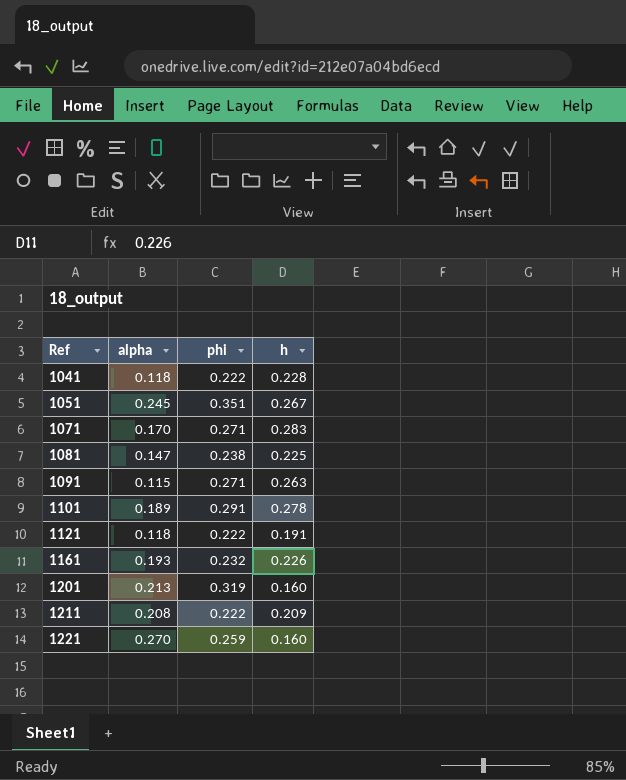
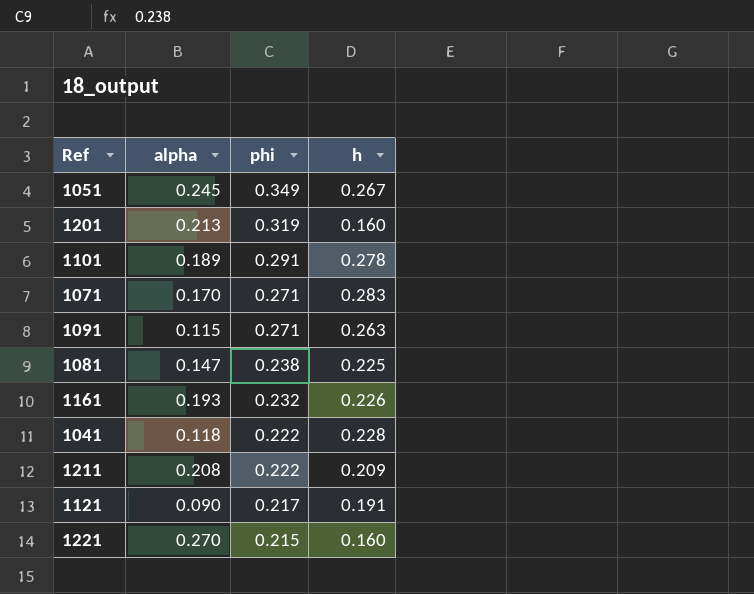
row order: Ref ascending -> phi descending
1051 | phi: 0.351 -> 0.349
1121 | alpha: 0.118 -> 0.090
1121 | phi: 0.222 -> 0.217
1221 | phi: 0.259 -> 0.215

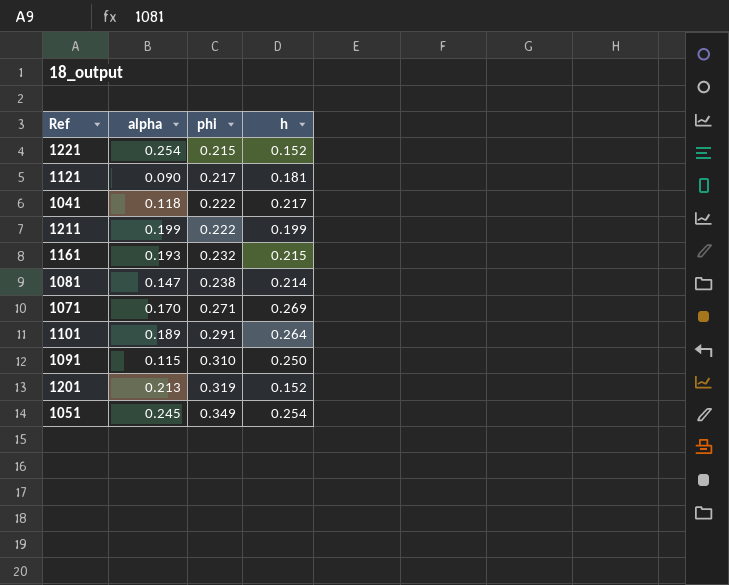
row order: phi descending -> phi ascending
1221 | alpha: 0.270 -> 0.254
1221 | h: 0.160 -> 0.152
1121 | h: 0.191 -> 0.181
1041 | h: 0.228 -> 0.217
1211 | alpha: 0.208 -> 0.199
1211 | h: 0.209 -> 0.199
1161 | h: 0.226 -> 0.215
1081 | h: 0.225 -> 0.214
1071 | h: 0.283 -> 0.269
1101 | h: 0.278 -> 0.264
1091 | phi: 0.271 -> 0.310
1091 | h: 0.263 -> 0.250
1201 | h: 0.160 -> 0.152
1051 | h: 0.267 -> 0.254

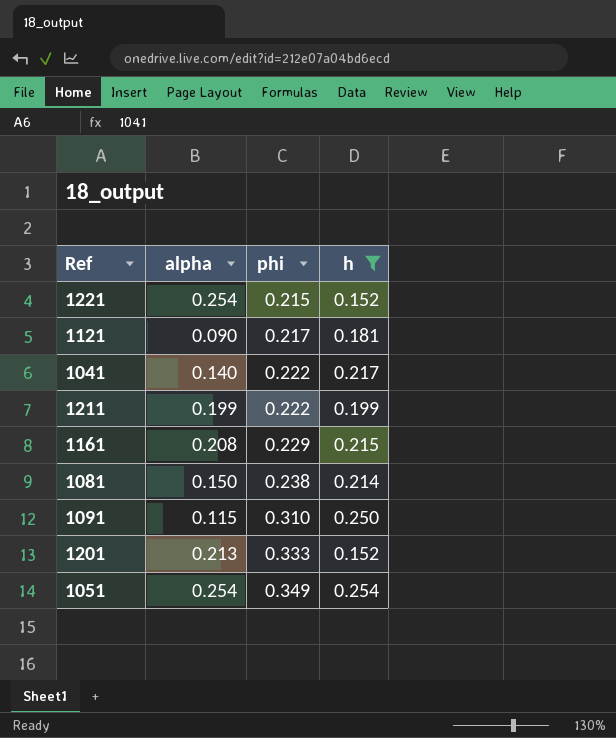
filter: none -> h <= 0.254
1041 | alpha: 0.118 -> 0.140
1161 | alpha: 0.193 -> 0.208
1161 | phi: 0.232 -> 0.229
1081 | alpha: 0.147 -> 0.150
1201 | phi: 0.319 -> 0.333
1051 | alpha: 0.245 -> 0.254

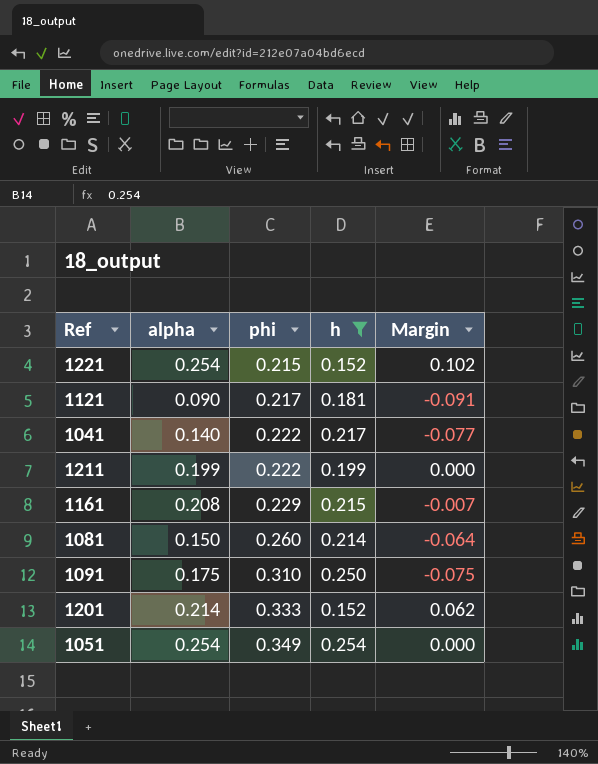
column Margin | formula: none -> [alpha] - [h]
1081 | phi: 0.238 -> 0.260
1091 | alpha: 0.115 -> 0.175
1201 | alpha: 0.213 -> 0.214

